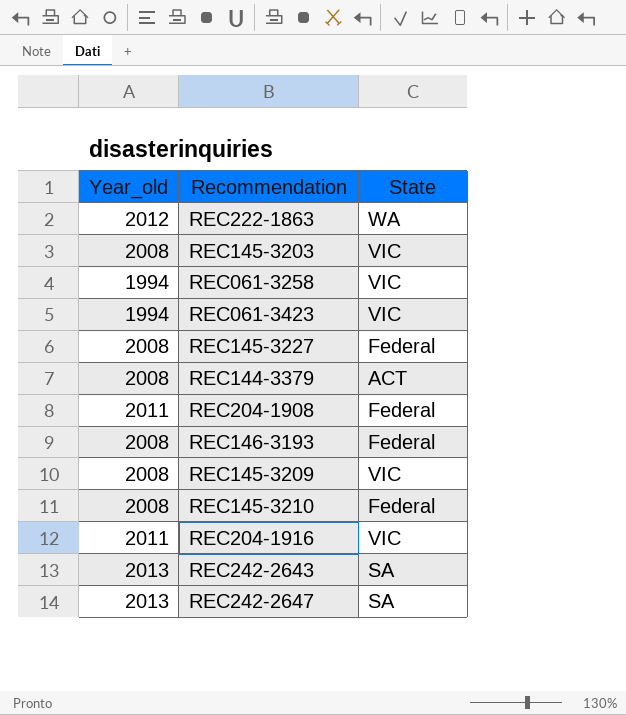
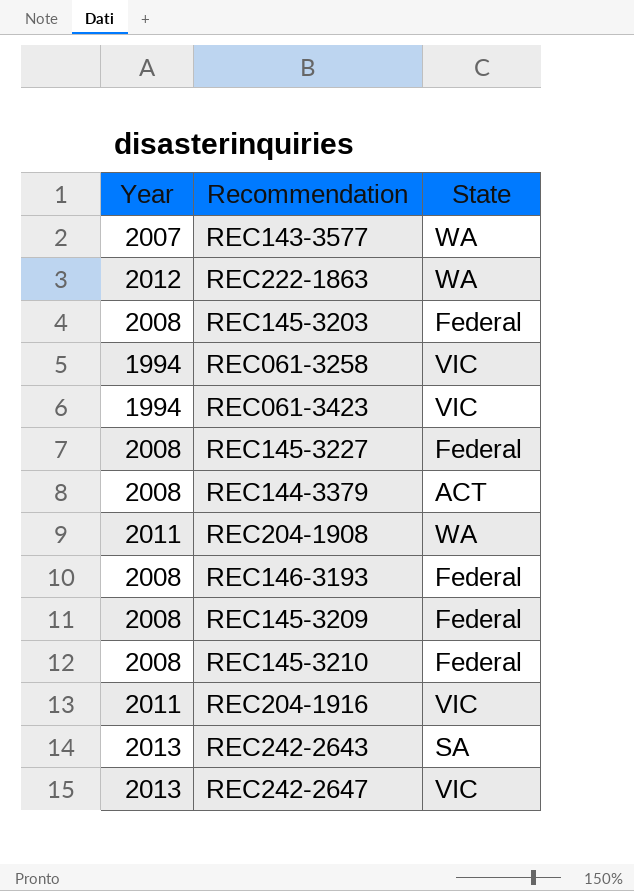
column name: Year_old -> Year
row REC143-3577: none -> 2007 | WA
REC145-3203 | State: VIC -> Federal
REC204-1908 | State: Federal -> WA
REC145-3209 | State: VIC -> Federal
REC242-2647 | State: SA -> VIC

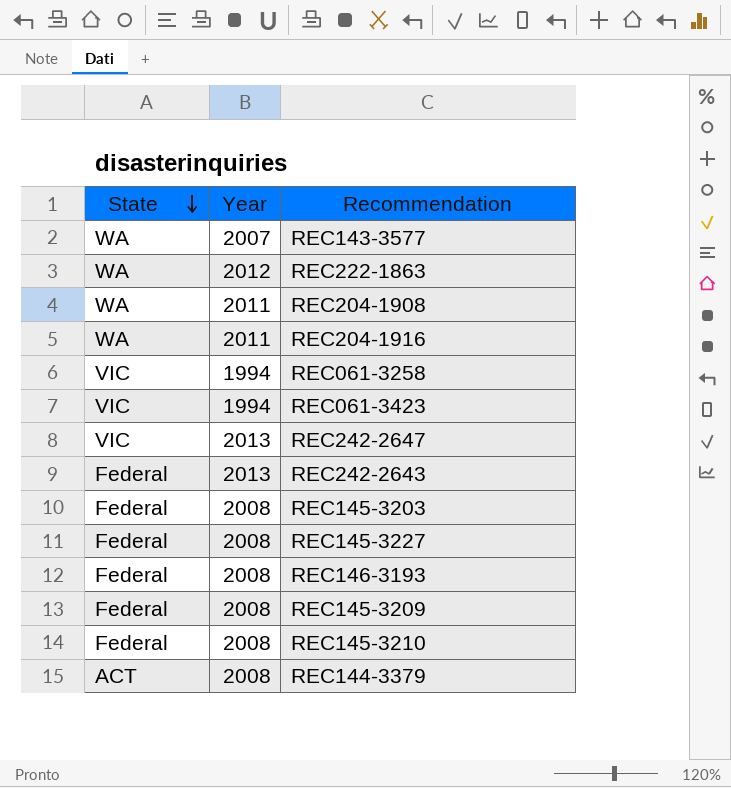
row order: none -> State descending
column State | position: 3 -> 1
REC204-1916 | State: VIC -> WA
REC242-2643 | State: SA -> Federal

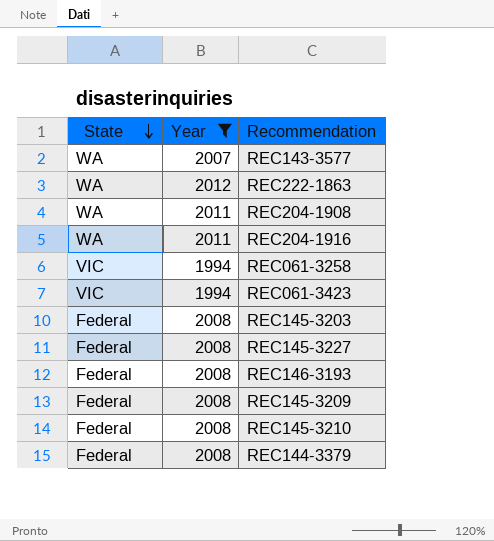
filter: none -> Year != 2013
REC144-3379 | State: ACT -> Federal

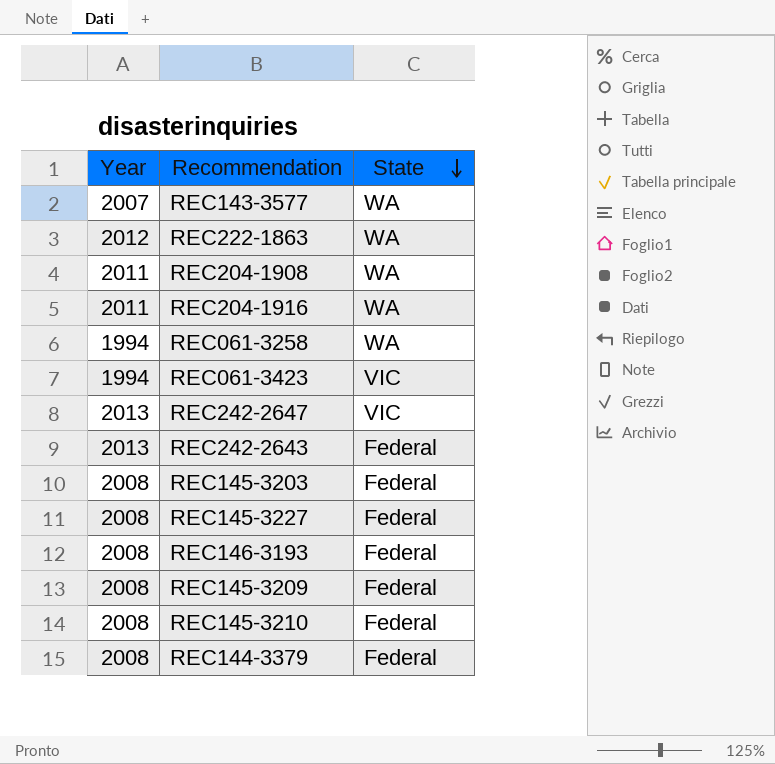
filter: Year != 2013 -> none
column State | position: 1 -> 3
REC061-3258 | State: VIC -> WA

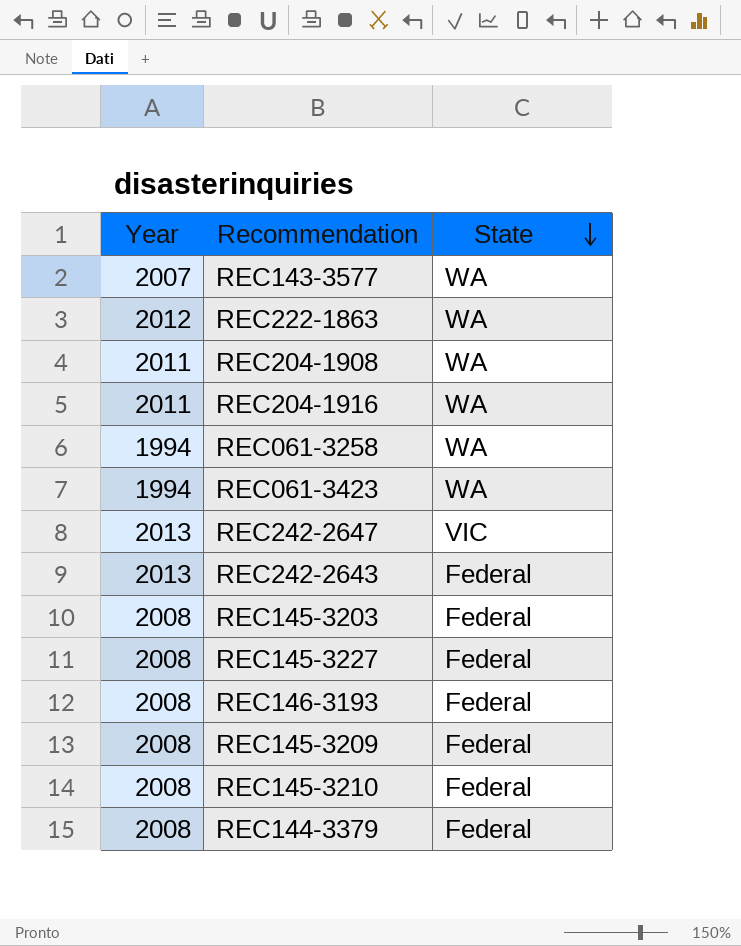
REC061-3423 | State: VIC -> WA

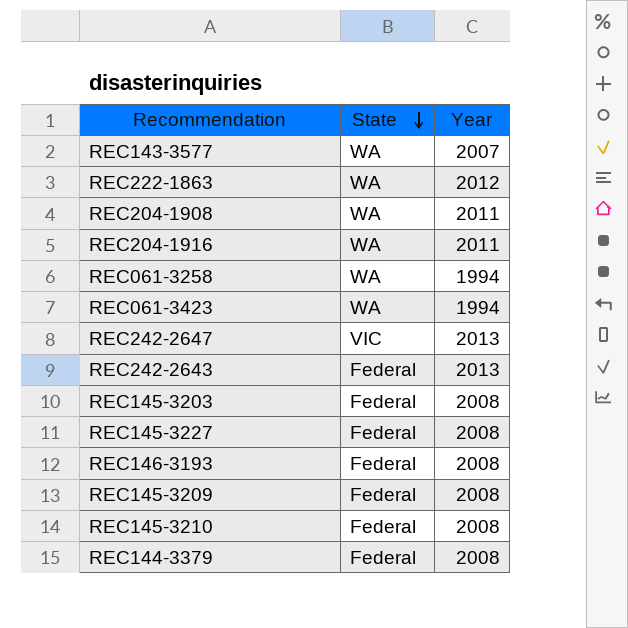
column Year | position: 1 -> 3

